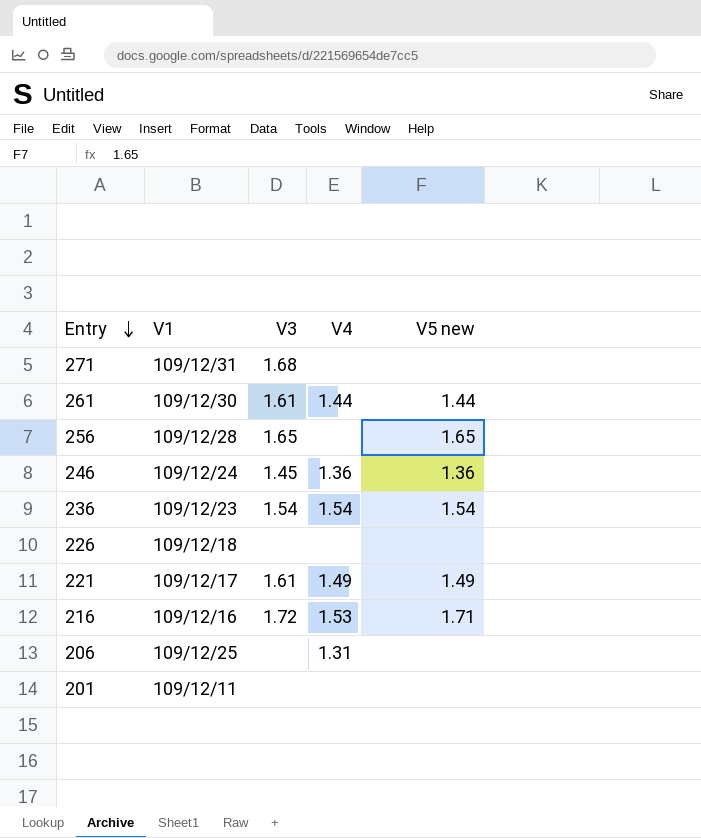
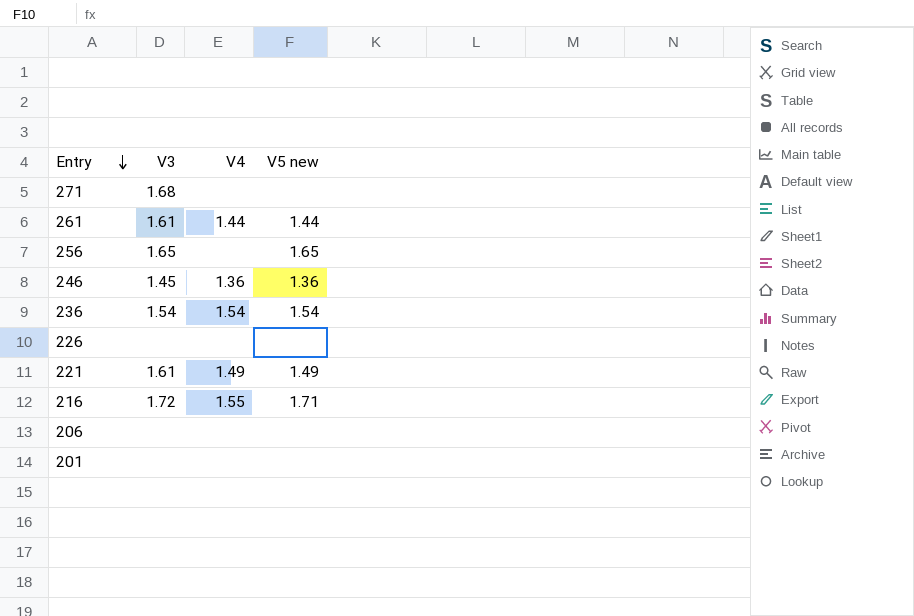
column V1 | position: 2 -> none
216 | V4: 1.53 -> 1.55
206 | V4: 1.31 -> none

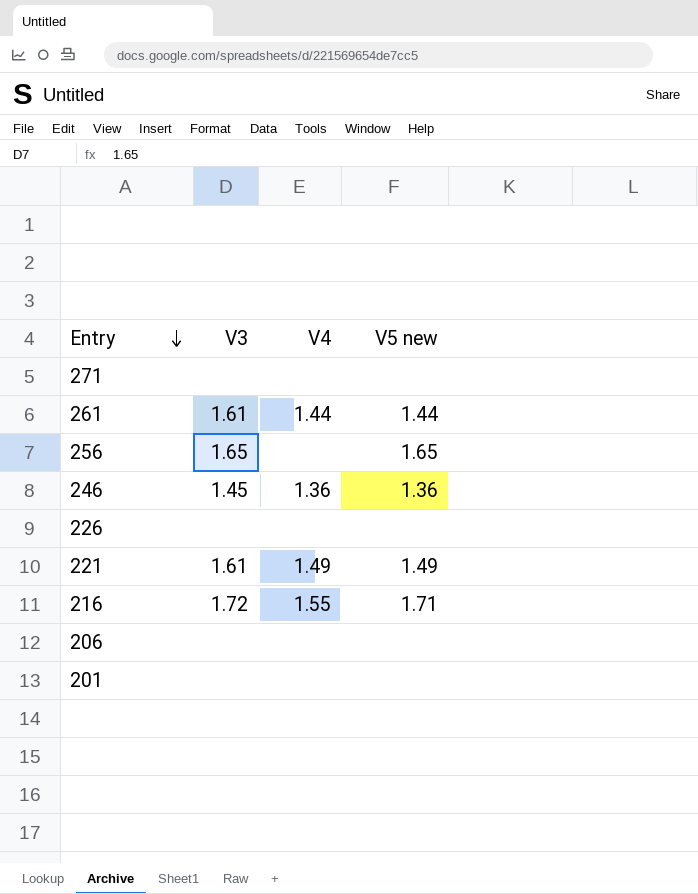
row 236: 1.54 | 1.54 | 1.54 -> none
271 | V3: 1.68 -> none

